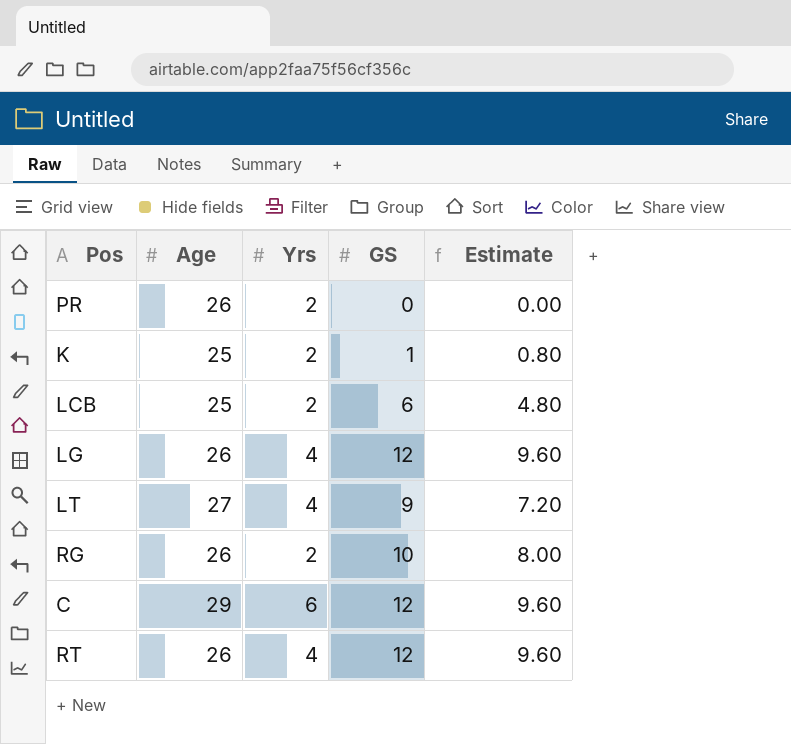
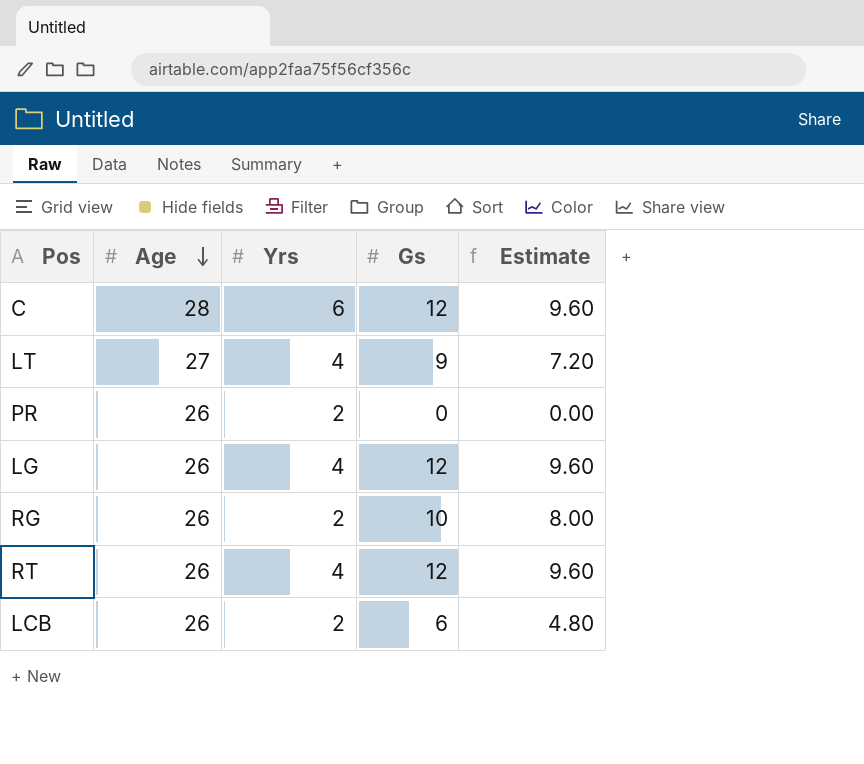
row order: none -> Age descending
column name: GS -> Gs
row K: 25 | 2 | 1 | 0.80 -> none
C | Age: 29 -> 28
LCB | Age: 25 -> 26

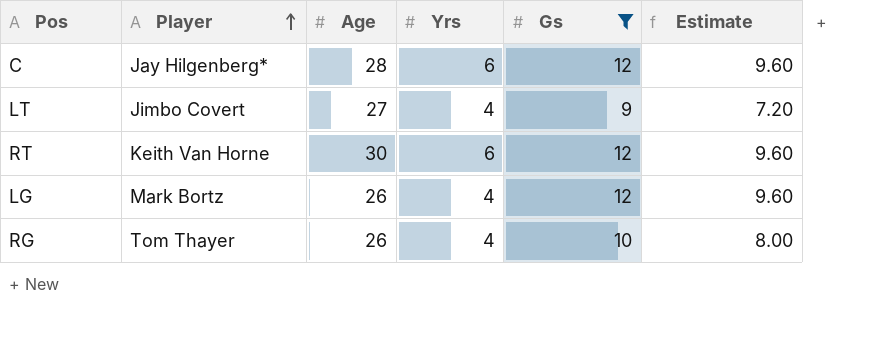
filter: none -> Gs >= 9
row order: Age descending -> Player ascending
column Player | position: none -> 2
RT | Age: 26 -> 30
RT | Yrs: 4 -> 6
RG | Yrs: 2 -> 4

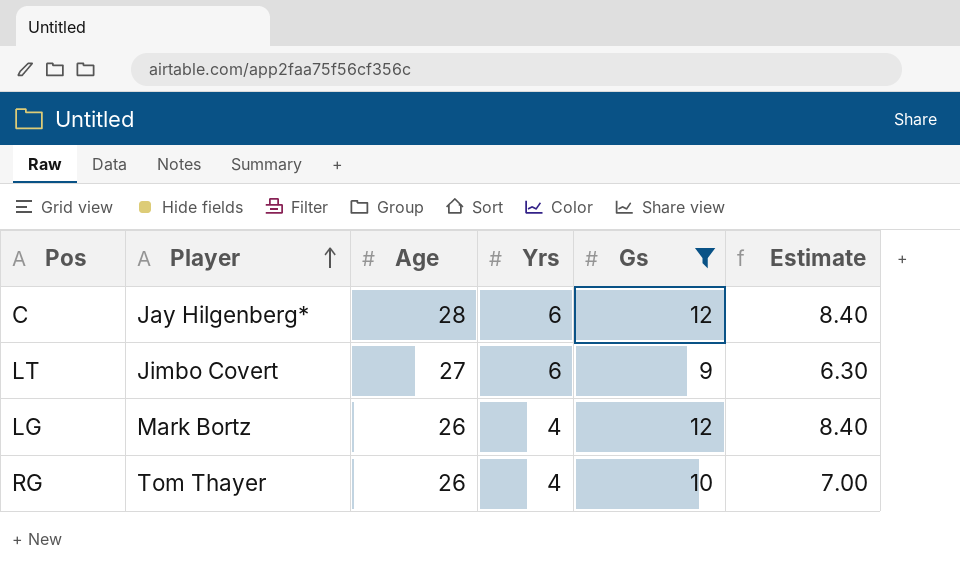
column Estimate | formula: [Gs] * 0.8 -> [Gs] * 0.7
row RT: Keith Van Horne | 30 | 6 | 12 | 9.60 -> none
LT | Yrs: 4 -> 6

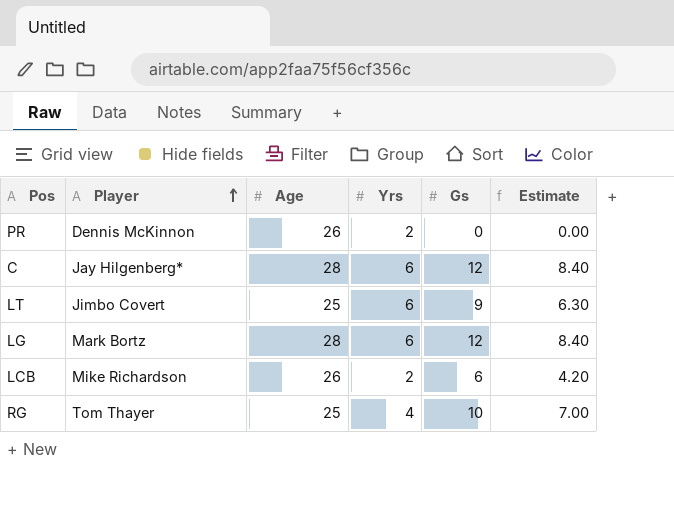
filter: Gs >= 9 -> none
LT | Age: 27 -> 25
LG | Age: 26 -> 28
LG | Yrs: 4 -> 6
RG | Age: 26 -> 25

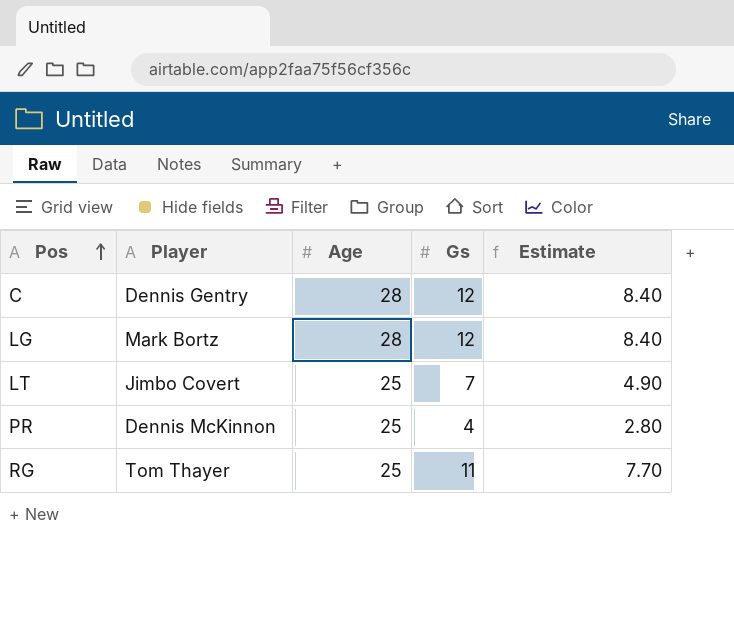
row order: Player ascending -> Pos ascending
column Yrs | position: 4 -> none
row LCB: Mike Richardson | 26 | 2 | 6 | 4.20 -> none
C | Player: Jay Hilgenberg* -> Dennis Gentry
LT | Gs: 9 -> 7
LT | Estimate: 6.30 -> 4.90
PR | Age: 26 -> 25
PR | Gs: 0 -> 4
PR | Estimate: 0.00 -> 2.80
RG | Gs: 10 -> 11
RG | Estimate: 7.00 -> 7.70

